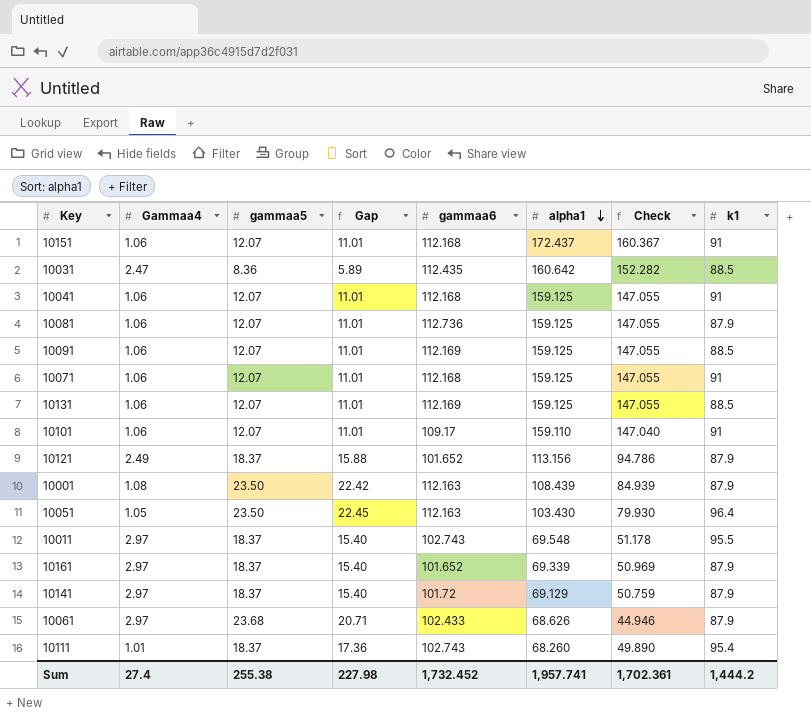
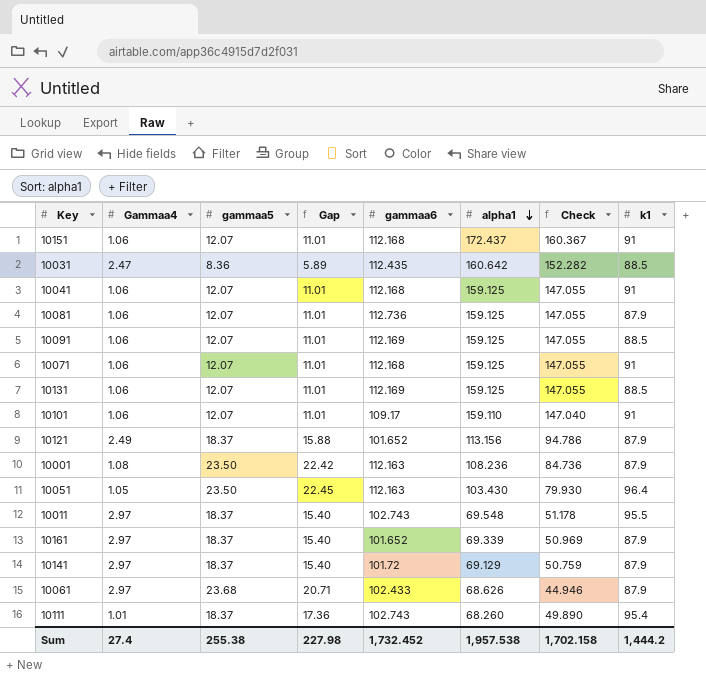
10001 | alpha1: 108.439 -> 108.236
10001 | Check: 84.939 -> 84.736
Sum | alpha1: 1,957.741 -> 1,957.538
Sum | Check: 1,702.361 -> 1,702.158

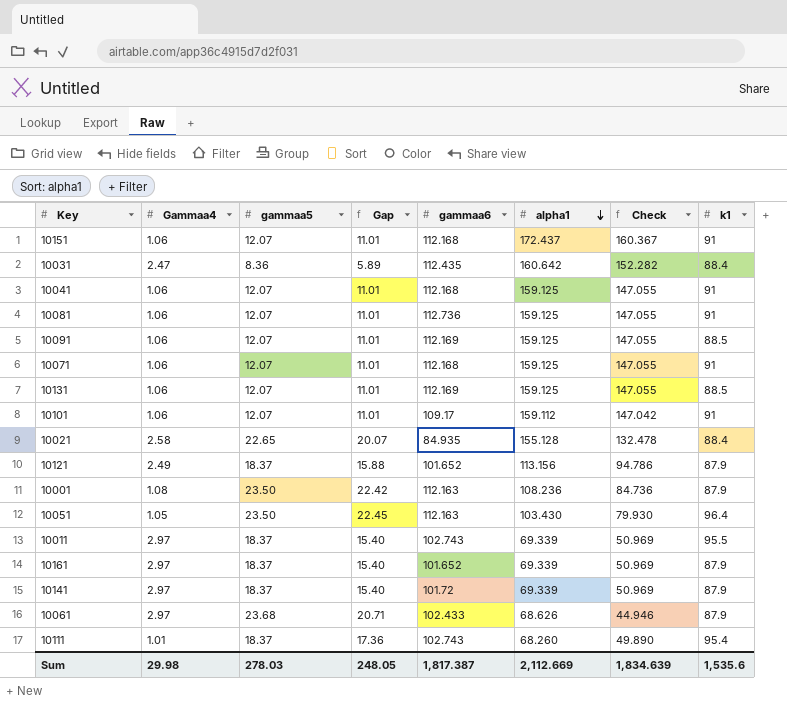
10031 | k1: 88.5 -> 88.4
10081 | k1: 87.9 -> 91
10101 | alpha1: 159.110 -> 159.112
10101 | Check: 147.040 -> 147.042
row 10021: none -> 2.58 | 22.65 | 20.07 | 84.935 | 155.128 | 132.478 | 88.4
10011 | alpha1: 69.548 -> 69.339
10011 | Check: 51.178 -> 50.969
10141 | alpha1: 69.129 -> 69.339
10141 | Check: 50.759 -> 50.969
Sum | Gammaa4: 27.4 -> 29.98
Sum | gammaa5: 255.38 -> 278.03
Sum | Gap: 227.98 -> 248.05
Sum | gammaa6: 1,732.452 -> 1,817.387
Sum | alpha1: 1,957.538 -> 2,112.669
Sum | Check: 1,702.158 -> 1,834.639
Sum | k1: 1,444.2 -> 1,535.6

